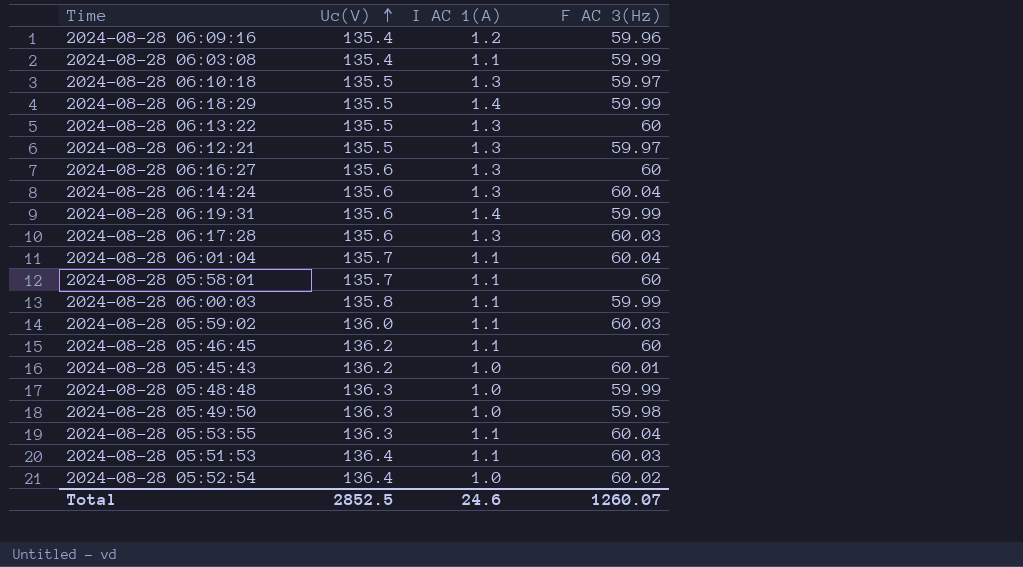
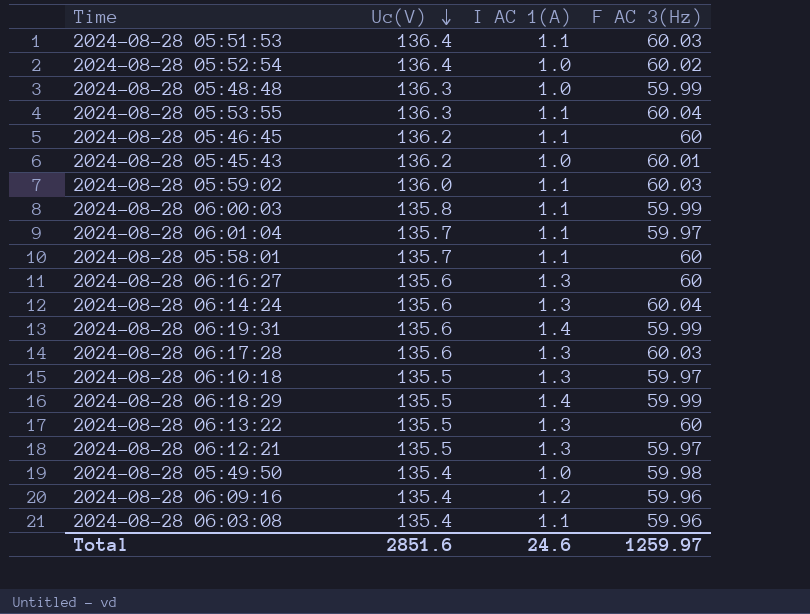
row order: Uc(V) ascending -> Uc(V) descending
2024-08-28 06:01:04 | F AC 3(Hz): 60.04 -> 59.97
2024-08-28 05:49:50 | Uc(V): 136.3 -> 135.4
2024-08-28 06:03:08 | F AC 3(Hz): 59.99 -> 59.96
Total | Uc(V): 2852.5 -> 2851.6
Total | F AC 3(Hz): 1260.07 -> 1259.97

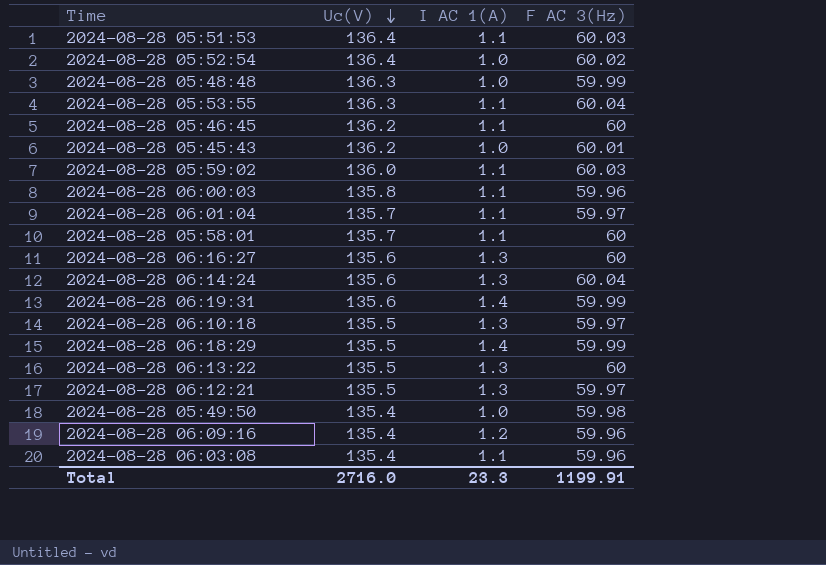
row 2024-08-28 06:17:28: 135.6 | 1.3 | 60.03 -> none
2024-08-28 06:00:03 | F AC 3(Hz): 59.99 -> 59.96
Total | Uc(V): 2851.6 -> 2716.0
Total | I AC 1(A): 24.6 -> 23.3
Total | F AC 3(Hz): 1259.97 -> 1199.91

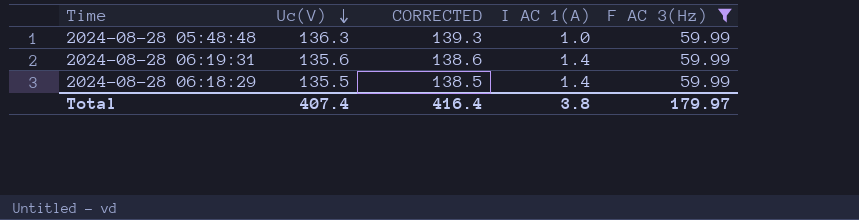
filter: none -> F AC 3(Hz) = 59.99
column CORRECTED | formula: none -> [Uc(V)] + 3
Total | Uc(V): 2716.0 -> 407.4
Total | I AC 1(A): 23.3 -> 3.8
Total | F AC 3(Hz): 1199.91 -> 179.97

